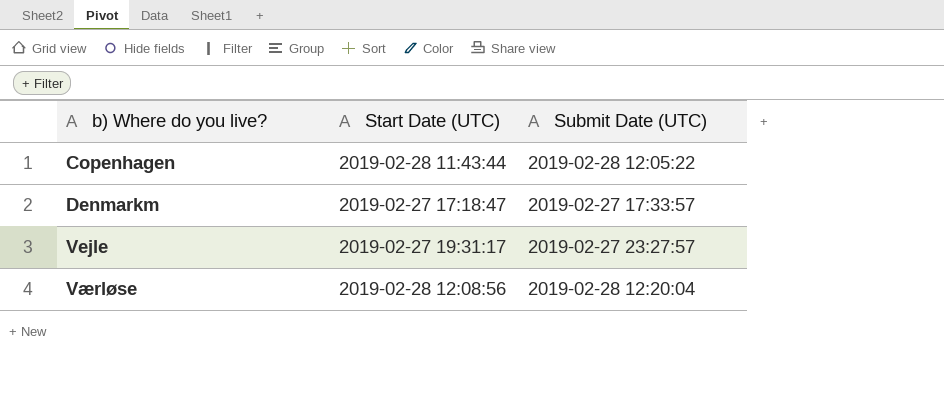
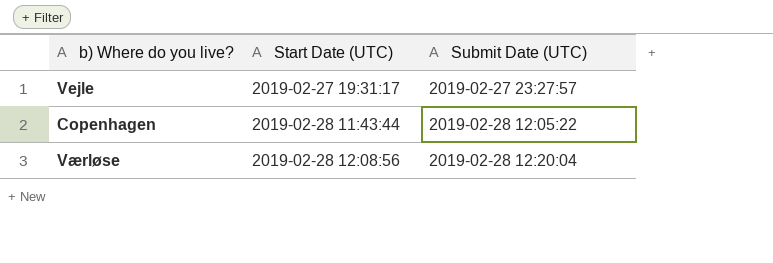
row order: b) Where do you live? ascending -> Start Date (UTC) ascending
row Denmarkm: 2019-02-27 17:18:47 | 2019-02-27 17:33:57 -> none

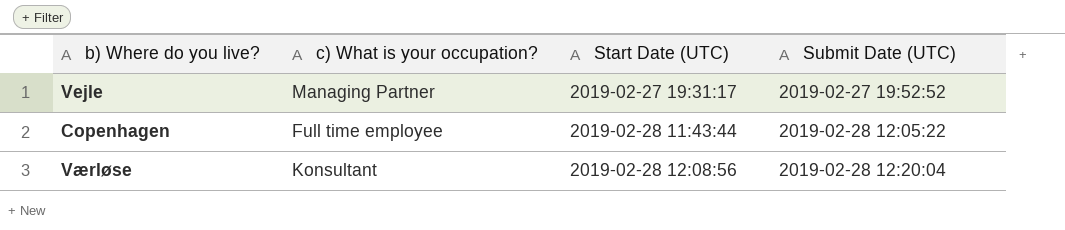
column c) What is your occupation? | position: none -> 2
Vejle | Submit Date (UTC): 2019-02-27 23:27:57 -> 2019-02-27 19:52:52

